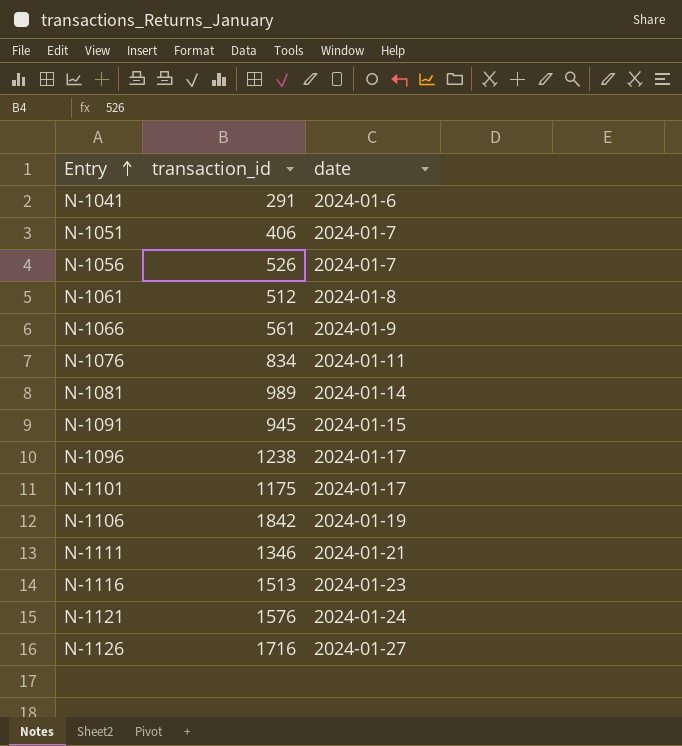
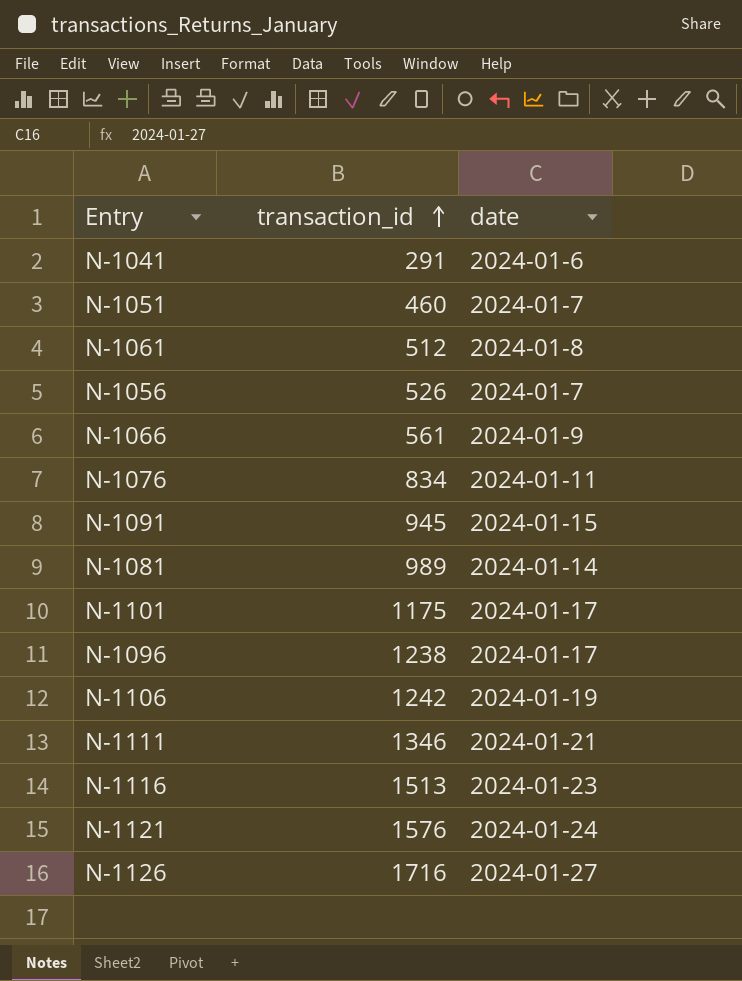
row order: Entry ascending -> transaction_id ascending
N-1051 | transaction_id: 406 -> 460
N-1106 | transaction_id: 1842 -> 1242

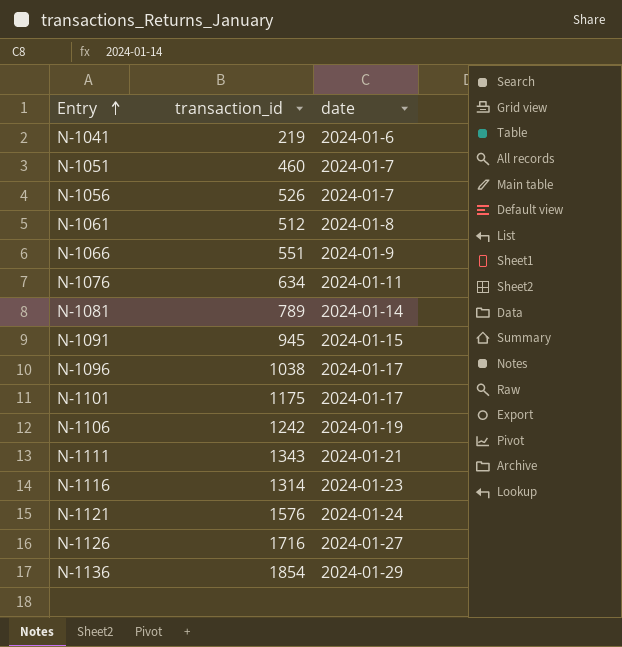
row order: transaction_id ascending -> Entry ascending
N-1041 | transaction_id: 291 -> 219
N-1066 | transaction_id: 561 -> 551
N-1076 | transaction_id: 834 -> 634
N-1081 | transaction_id: 989 -> 789
N-1096 | transaction_id: 1238 -> 1038
N-1111 | transaction_id: 1346 -> 1343
N-1116 | transaction_id: 1513 -> 1314
row N-1136: none -> 1854 | 2024-01-29

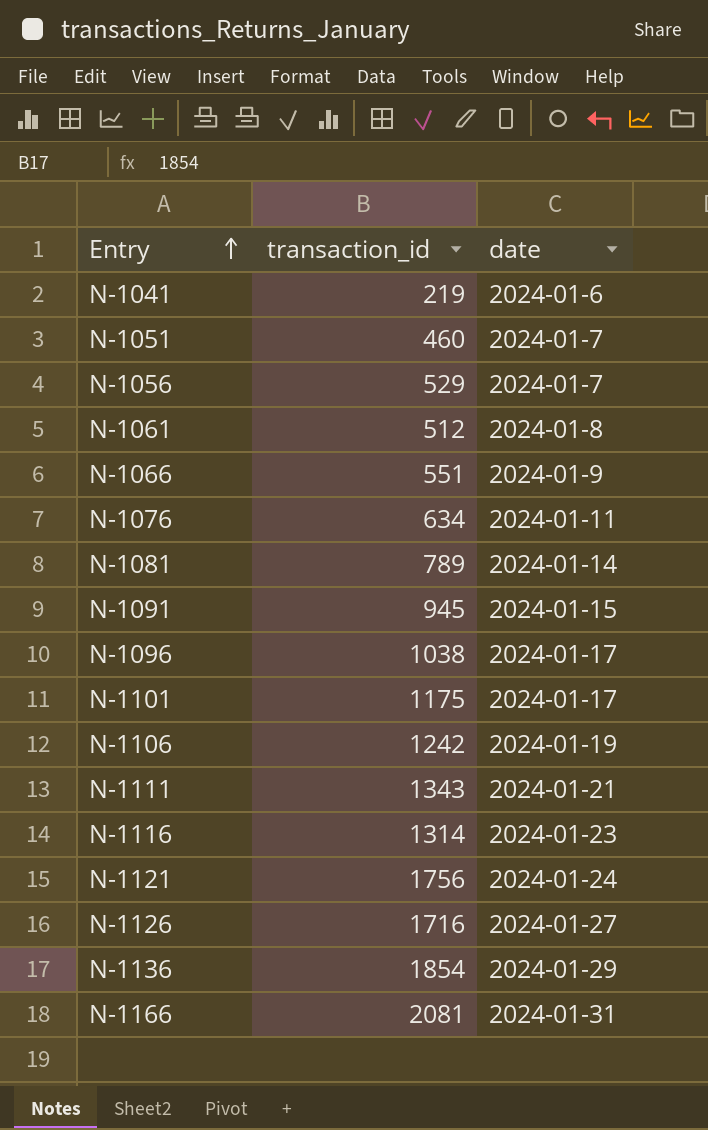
N-1056 | transaction_id: 526 -> 529
N-1121 | transaction_id: 1576 -> 1756
row N-1166: none -> 2081 | 2024-01-31

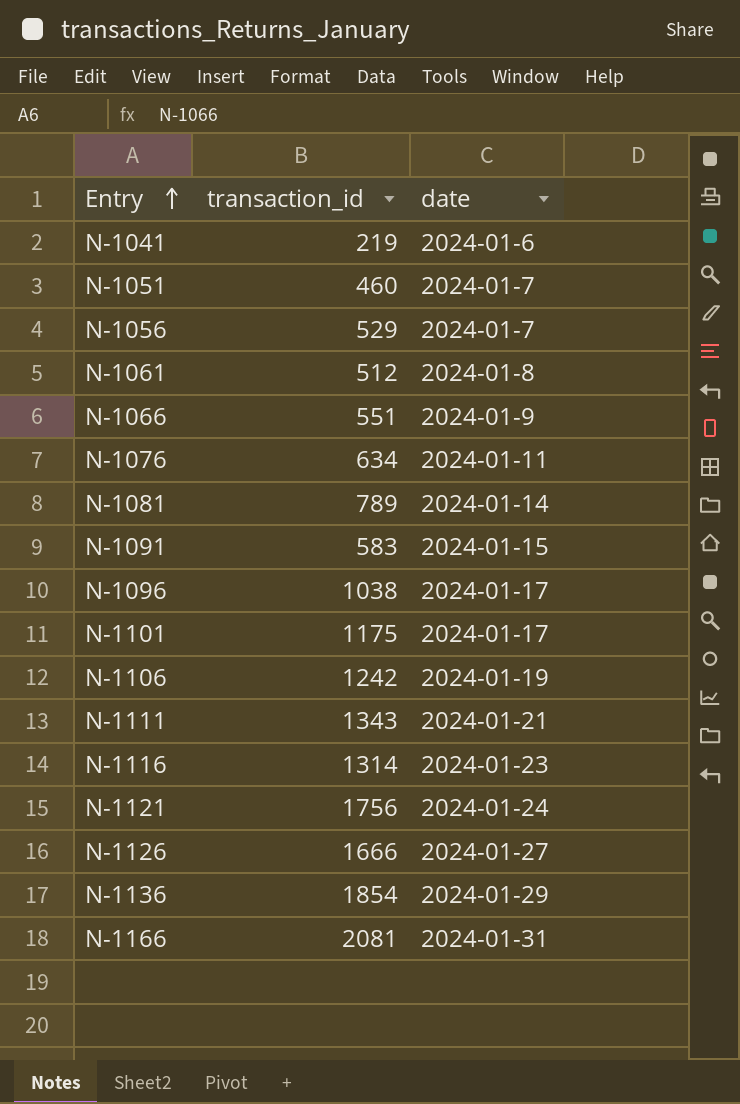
N-1091 | transaction_id: 945 -> 583
N-1126 | transaction_id: 1716 -> 1666

